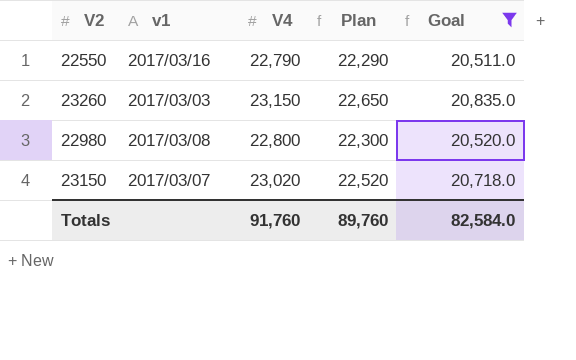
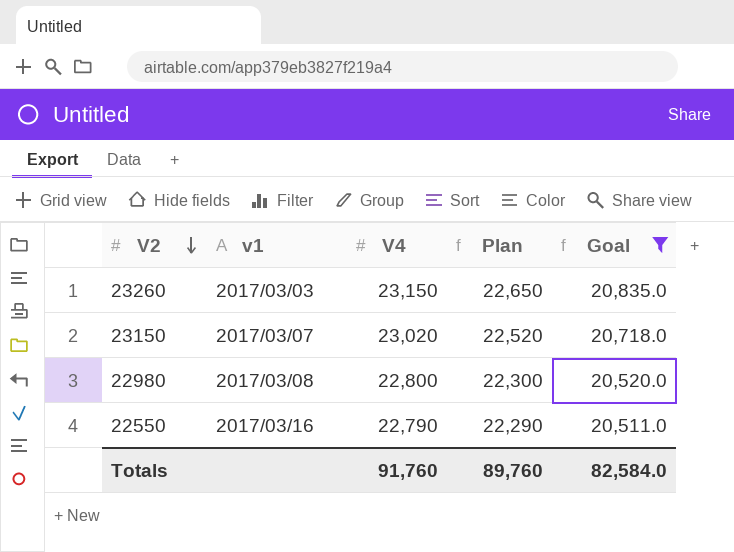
row order: none -> V2 descending

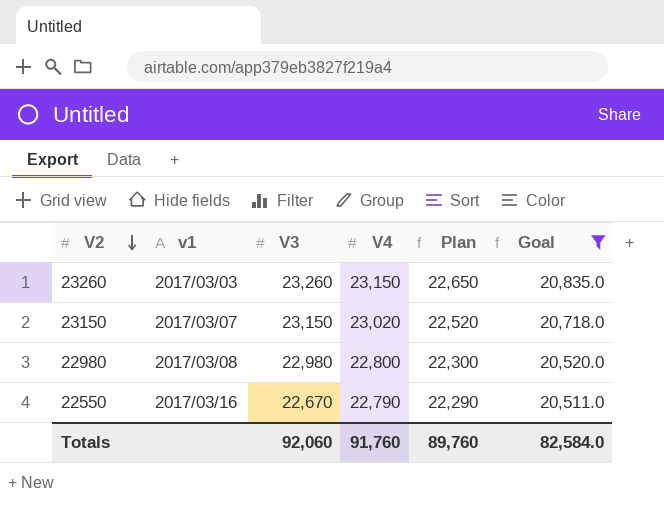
column V3 | position: none -> 3

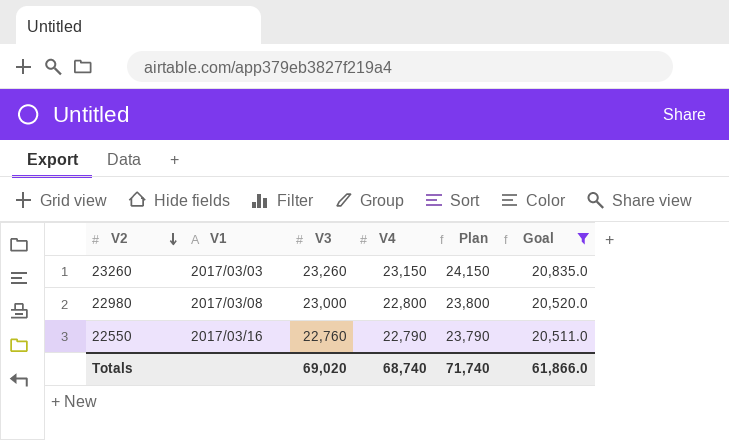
column name: v1 -> V1
column Plan | formula: [V4] - 500 -> [V4] + 1000
row 23150: 2017/03/07 | 23,150 | 23,020 | 22,520 | 20,718.0 -> none
22980 | V3: 22,980 -> 23,000
22550 | V3: 22,670 -> 22,760
Totals | V3: 92,060 -> 69,020
Totals | V4: 91,760 -> 68,740
Totals | Plan: 89,760 -> 71,740
Totals | Goal: 82,584.0 -> 61,866.0

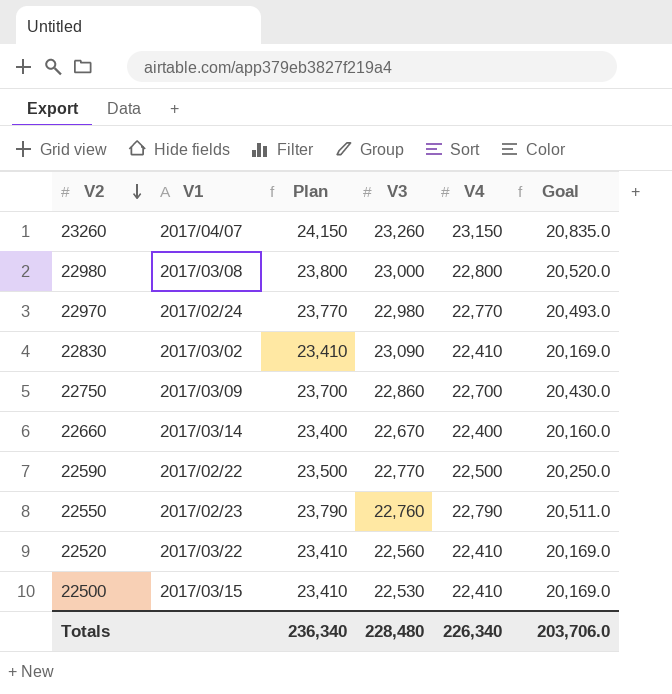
filter: Goal >= 20,511.0 -> none
column Plan | position: 5 -> 3
23260 | V1: 2017/03/03 -> 2017/04/07
22550 | V1: 2017/03/16 -> 2017/02/23
Totals | Plan: 71,740 -> 236,340
Totals | V3: 69,020 -> 228,480
Totals | V4: 68,740 -> 226,340
Totals | Goal: 61,866.0 -> 203,706.0

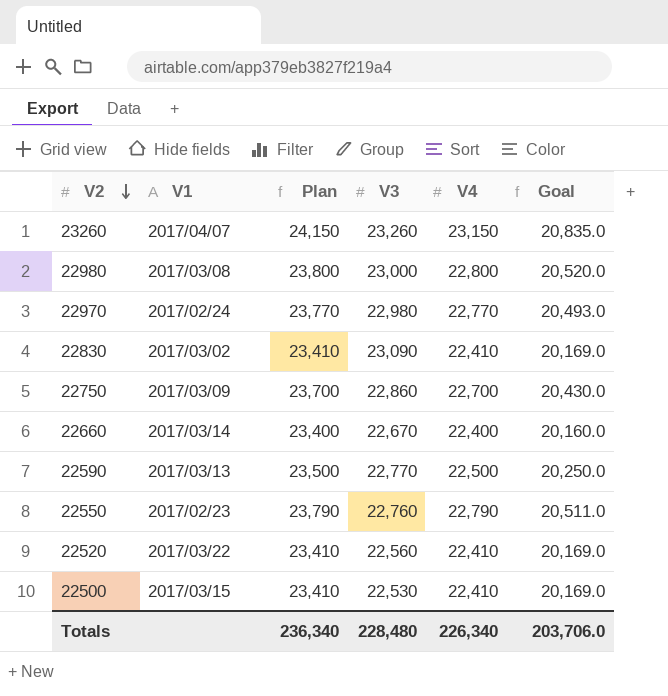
22590 | V1: 2017/02/22 -> 2017/03/13

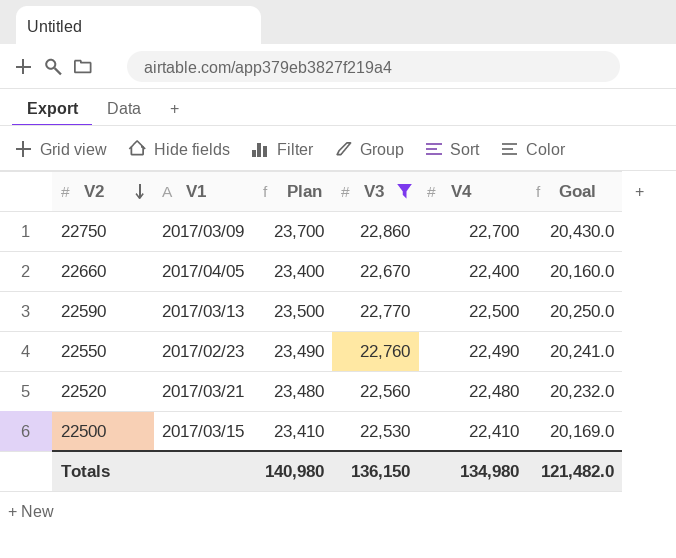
filter: none -> V3 <= 22,860
22660 | V1: 2017/03/14 -> 2017/04/05
22550 | Plan: 23,790 -> 23,490
22550 | V4: 22,790 -> 22,490
22550 | Goal: 20,511.0 -> 20,241.0
22520 | V1: 2017/03/22 -> 2017/03/21
22520 | Plan: 23,410 -> 23,480
22520 | V4: 22,410 -> 22,480
22520 | Goal: 20,169.0 -> 20,232.0
Totals | Plan: 236,340 -> 140,980
Totals | V3: 228,480 -> 136,150
Totals | V4: 226,340 -> 134,980
Totals | Goal: 203,706.0 -> 121,482.0

